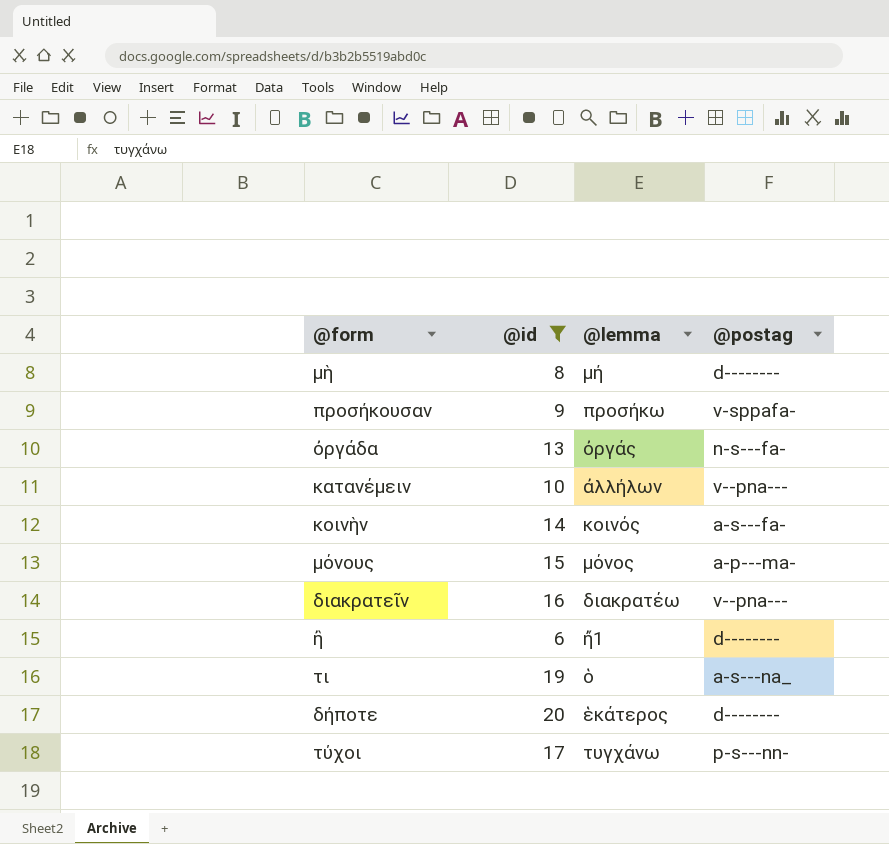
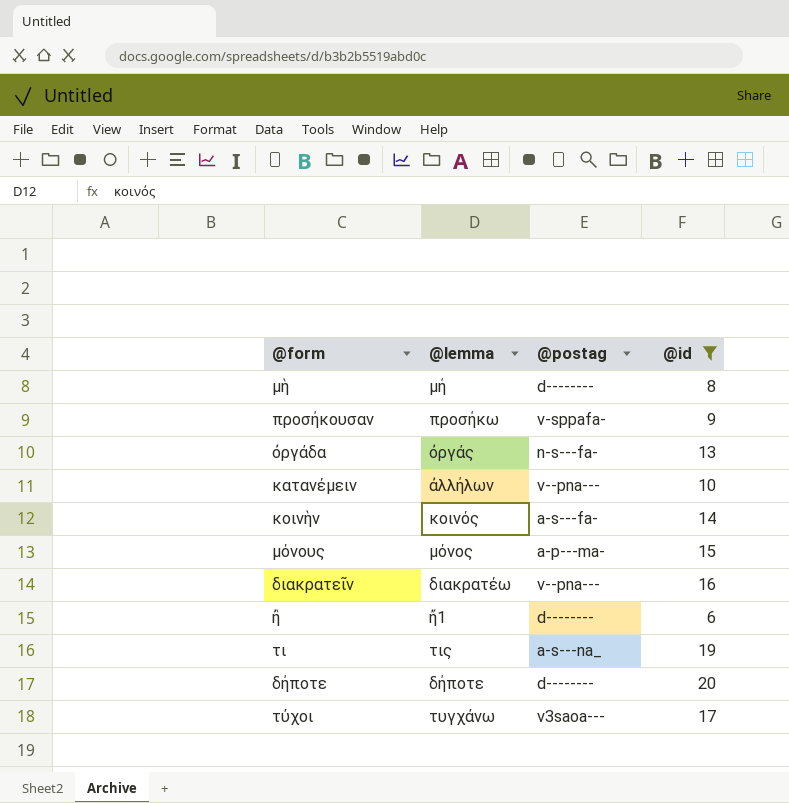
column @id | position: 2 -> 4
τι | @lemma: ὁ -> τις
δήποτε | @lemma: ἑκάτερος -> δήποτε
τύχοι | @postag: p-s---nn- -> v3saoa---

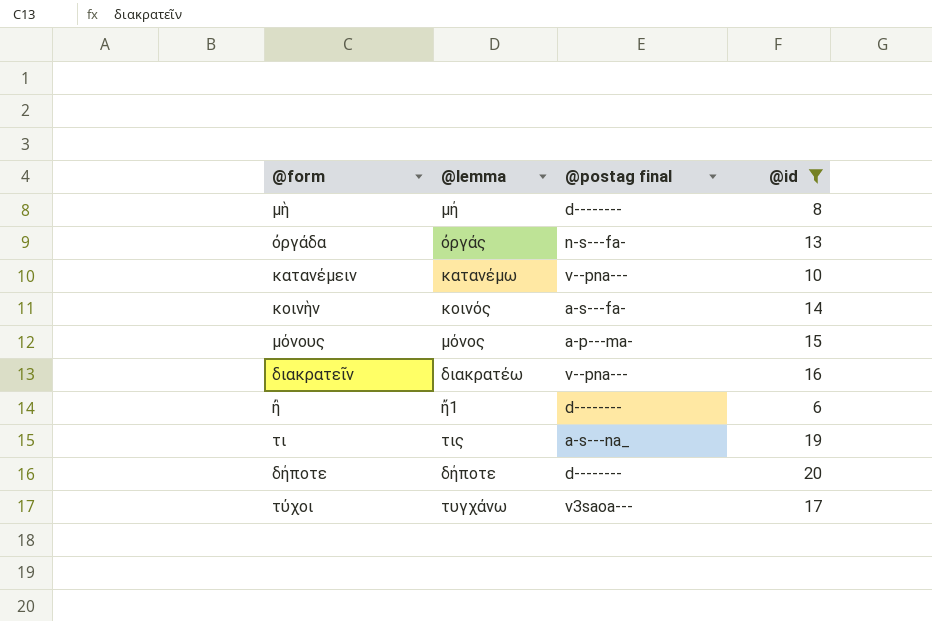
column name: @postag -> @postag final
row προσήκουσαν: προσήκω | v-sppafa- | 9 -> none
κατανέμειν | @lemma: ἀλλήλων -> κατανέμω

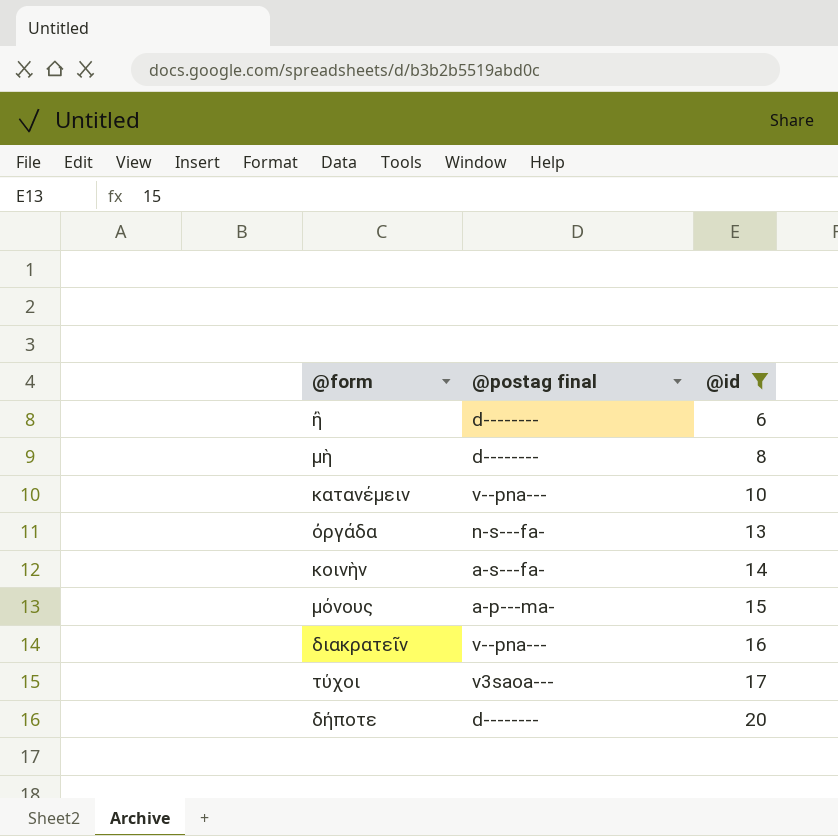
row order: none -> @id ascending
column @lemma | position: 2 -> none
row τι: τις | a-s---na_ | 19 -> none

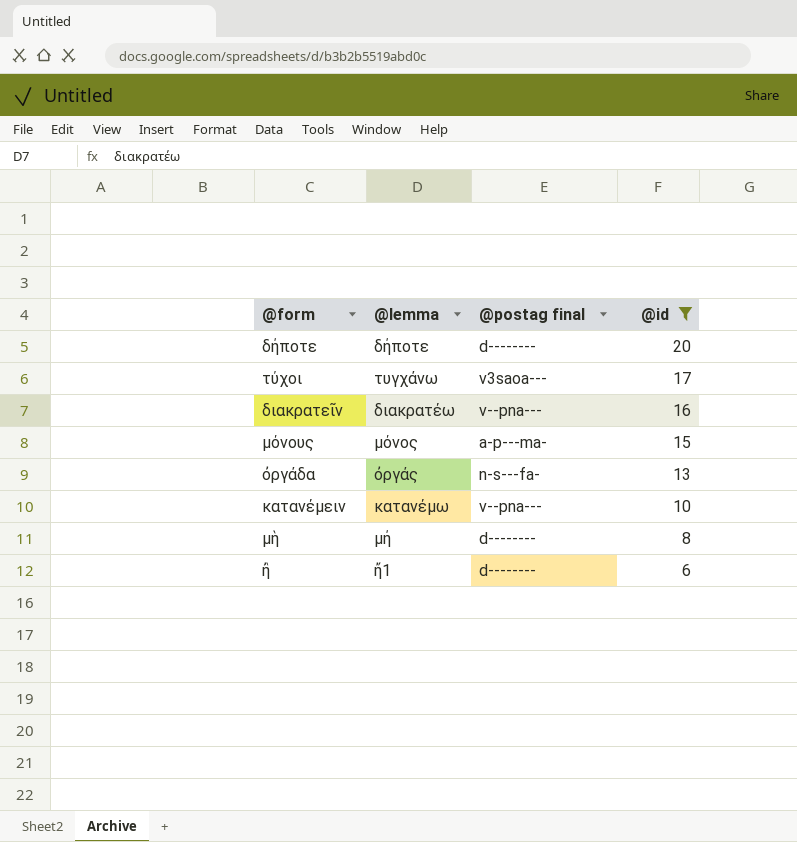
row order: @id ascending -> @id descending
column @lemma | position: none -> 2
row κοινὴν: a-s---fa- | 14 -> none

